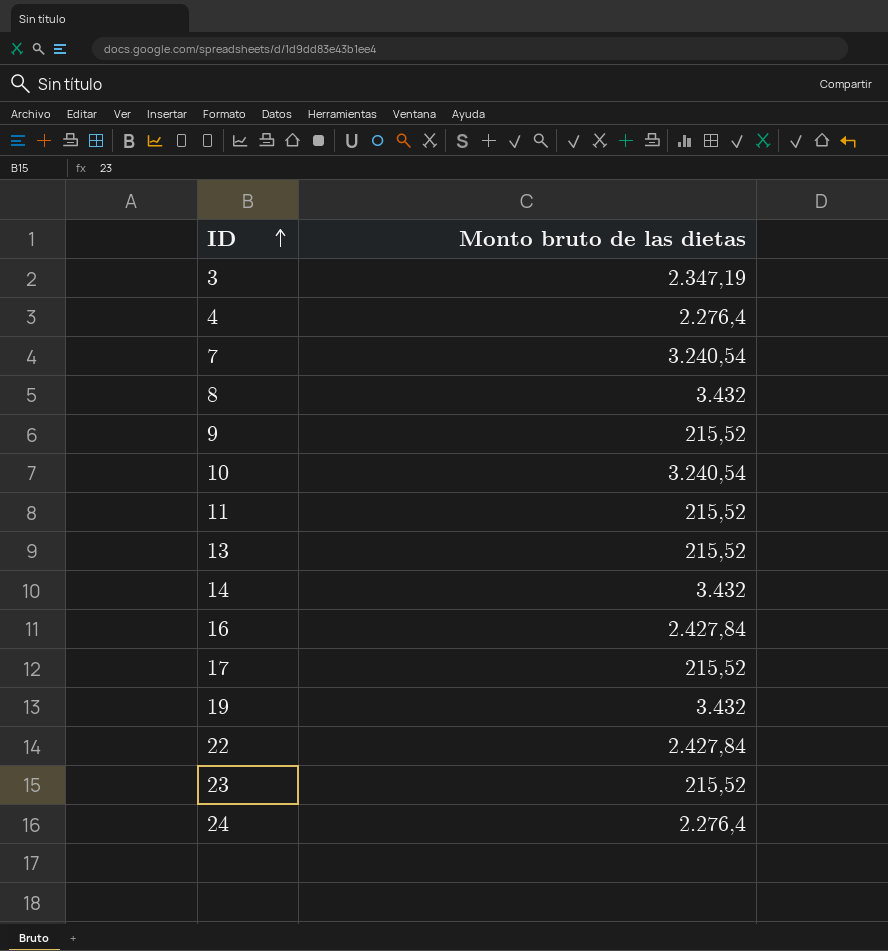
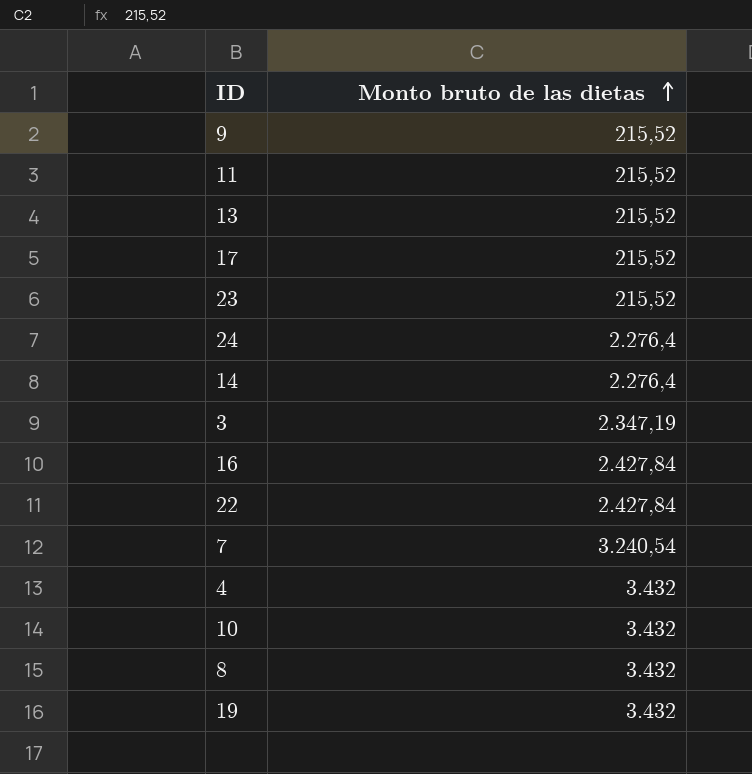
row order: ID ascending -> Monto bruto de las dietas ascending
14 | Monto bruto de las dietas: 3.432 -> 2.276,4
4 | Monto bruto de las dietas: 2.276,4 -> 3.432
10 | Monto bruto de las dietas: 3.240,54 -> 3.432

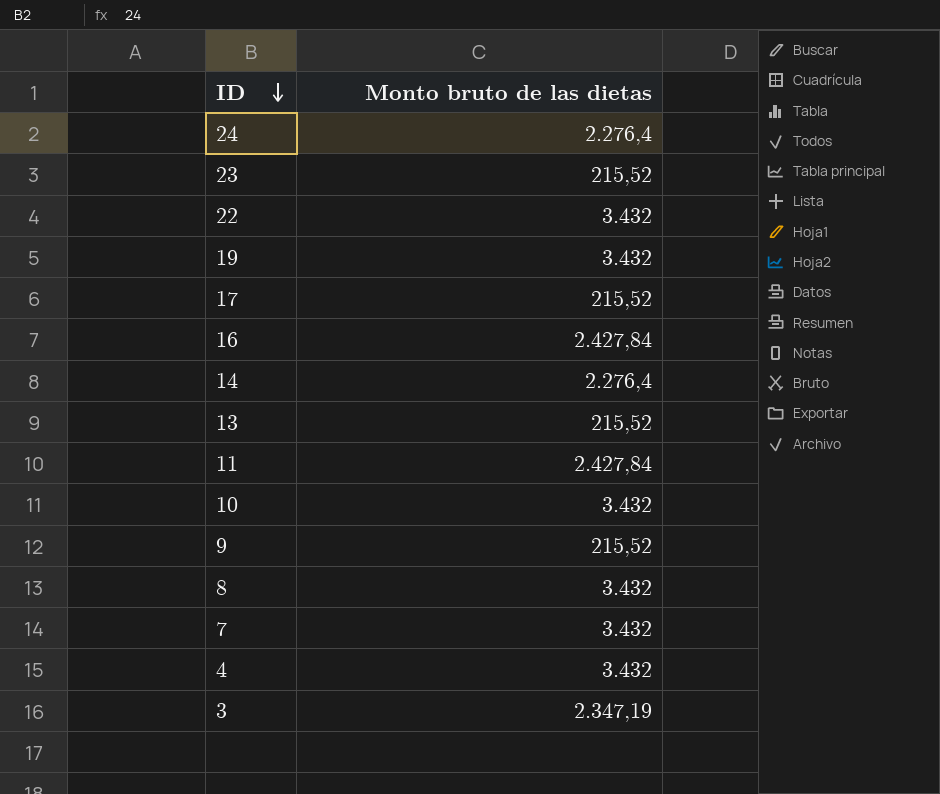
row order: Monto bruto de las dietas ascending -> ID descending
22 | Monto bruto de las dietas: 2.427,84 -> 3.432
11 | Monto bruto de las dietas: 215,52 -> 2.427,84
7 | Monto bruto de las dietas: 3.240,54 -> 3.432

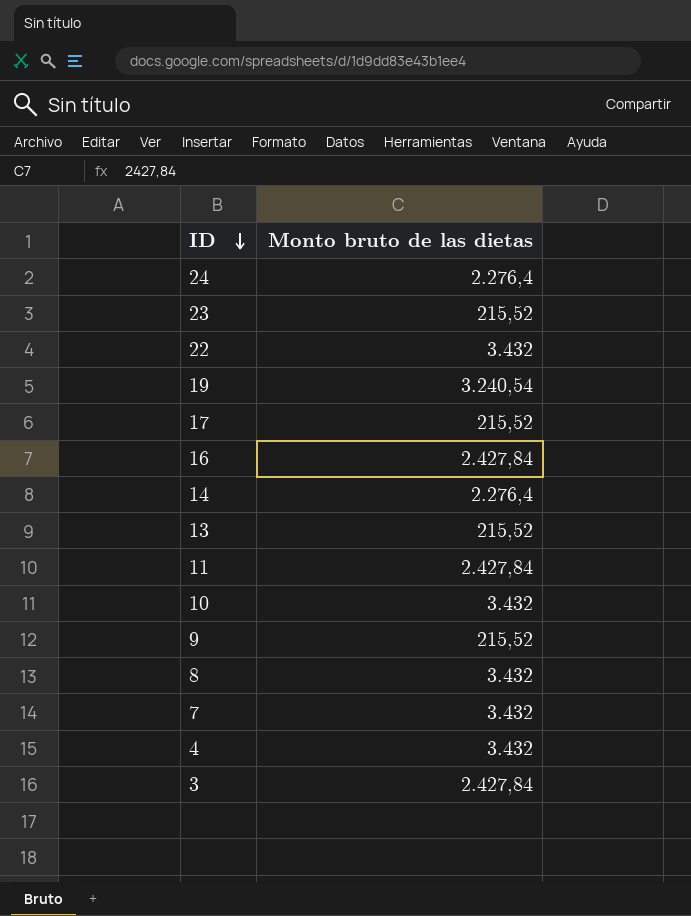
19 | Monto bruto de las dietas: 3.432 -> 3.240,54
3 | Monto bruto de las dietas: 2.347,19 -> 2.427,84

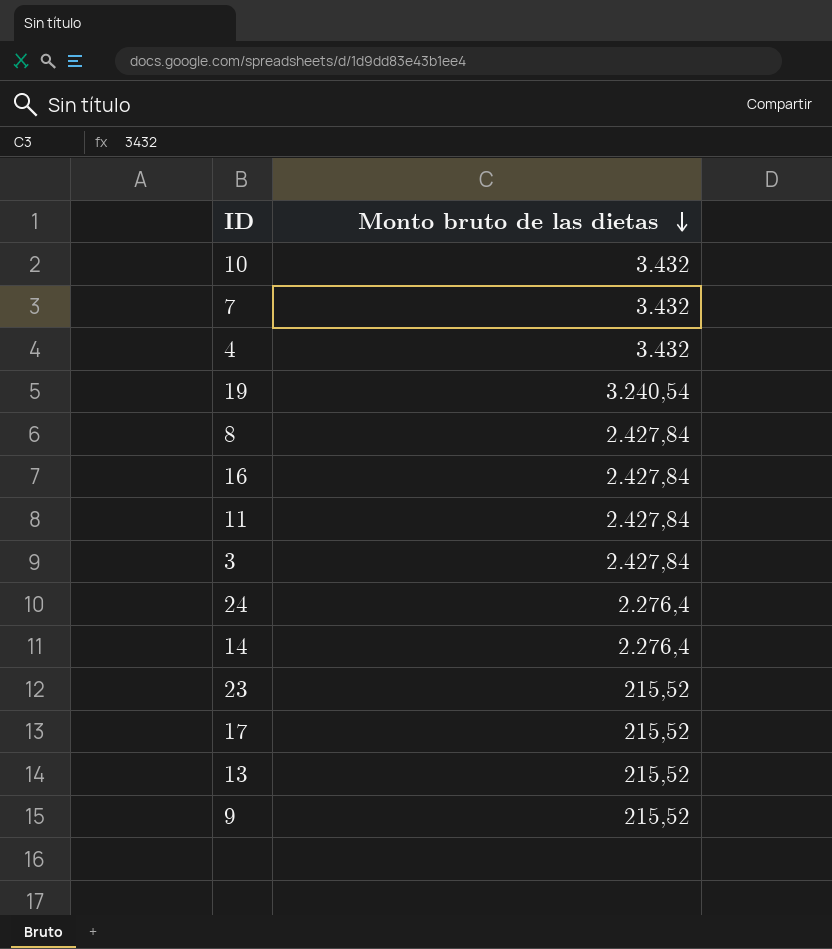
row order: ID descending -> Monto bruto de las dietas descending
row 22: 3.432 -> none
8 | Monto bruto de las dietas: 3.432 -> 2.427,84

